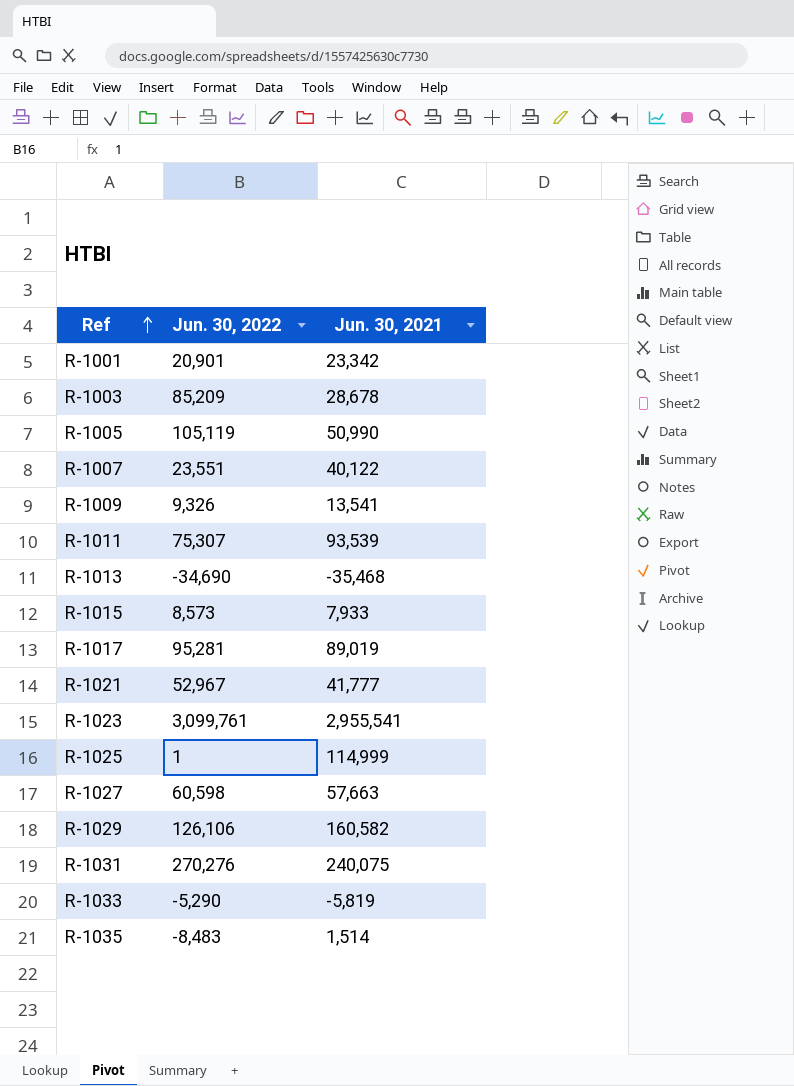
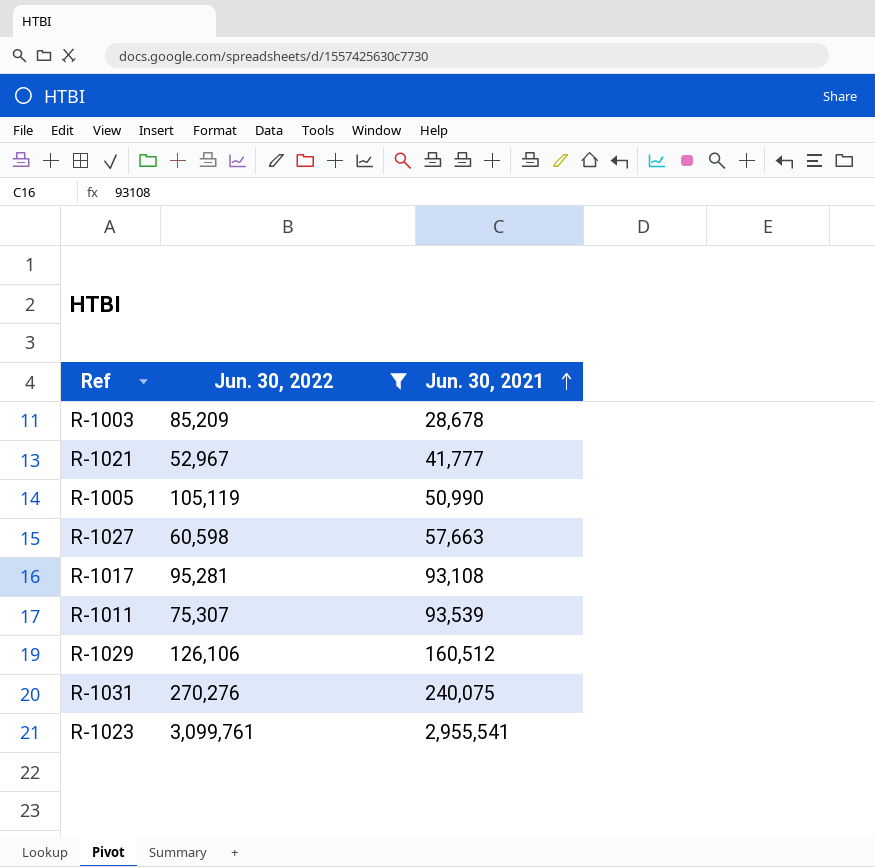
filter: none -> Jun. 30, 2022 >= 52,967
row order: Ref ascending -> Jun. 30, 2021 ascending
R-1017 | Jun. 30, 2021: 89,019 -> 93,108
R-1029 | Jun. 30, 2021: 160,582 -> 160,512

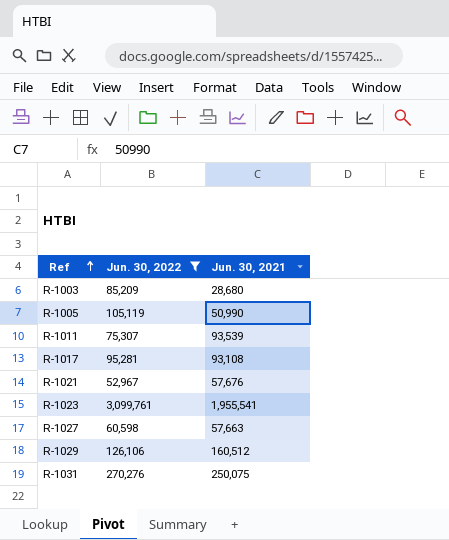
row order: Jun. 30, 2021 ascending -> Ref ascending
R-1003 | Jun. 30, 2021: 28,678 -> 28,680
R-1021 | Jun. 30, 2021: 41,777 -> 57,676
R-1023 | Jun. 30, 2021: 2,955,541 -> 1,955,541
R-1031 | Jun. 30, 2021: 240,075 -> 250,075

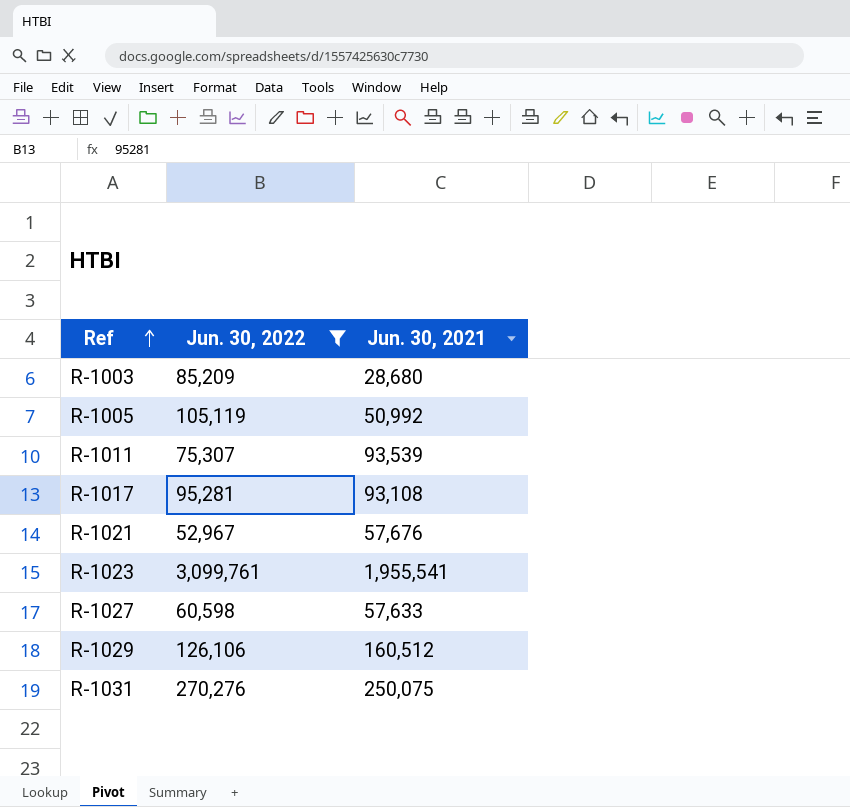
R-1005 | Jun. 30, 2021: 50,990 -> 50,992
R-1027 | Jun. 30, 2021: 57,663 -> 57,633

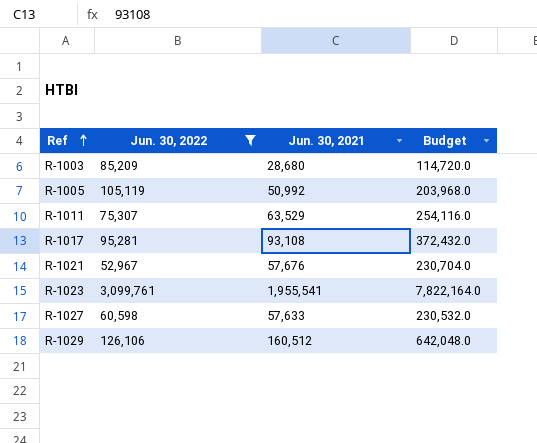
column Budget | formula: none -> [Jun. 30, 2021] * 4
row R-1031: 270,276 | 250,075 -> none
R-1011 | Jun. 30, 2021: 93,539 -> 63,529

